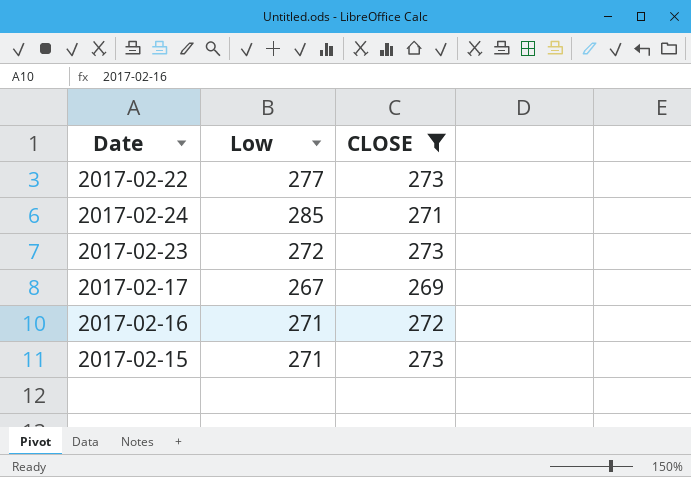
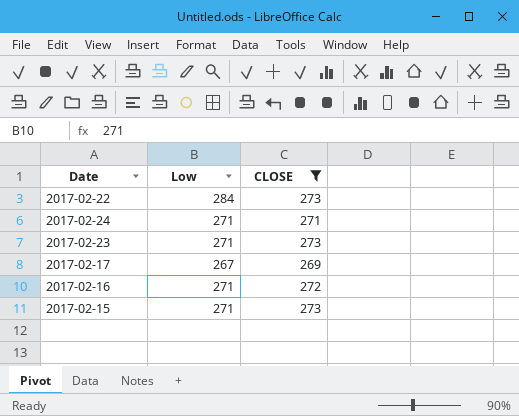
2017-02-22 | Low: 277 -> 284
2017-02-24 | Low: 285 -> 271
2017-02-23 | Low: 272 -> 271

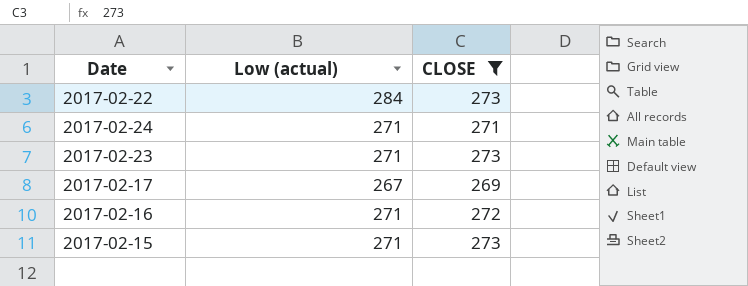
column name: Low -> Low (actual)

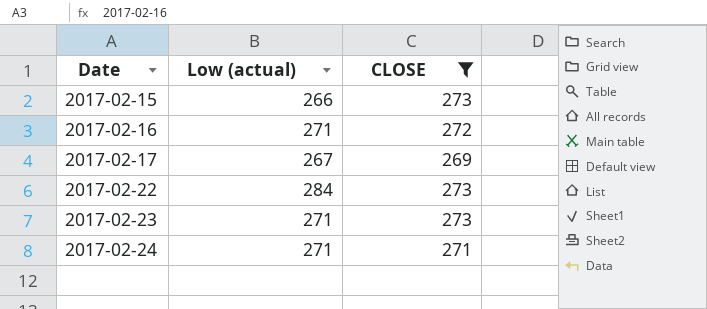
row order: none -> Date ascending
2017-02-15 | Low (actual): 271 -> 266

